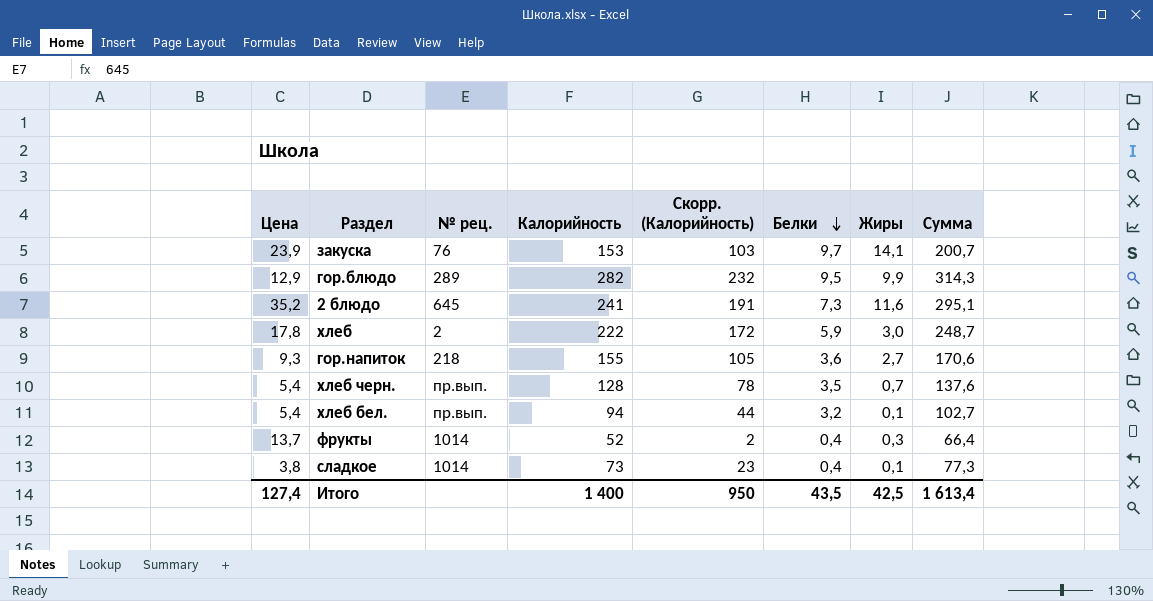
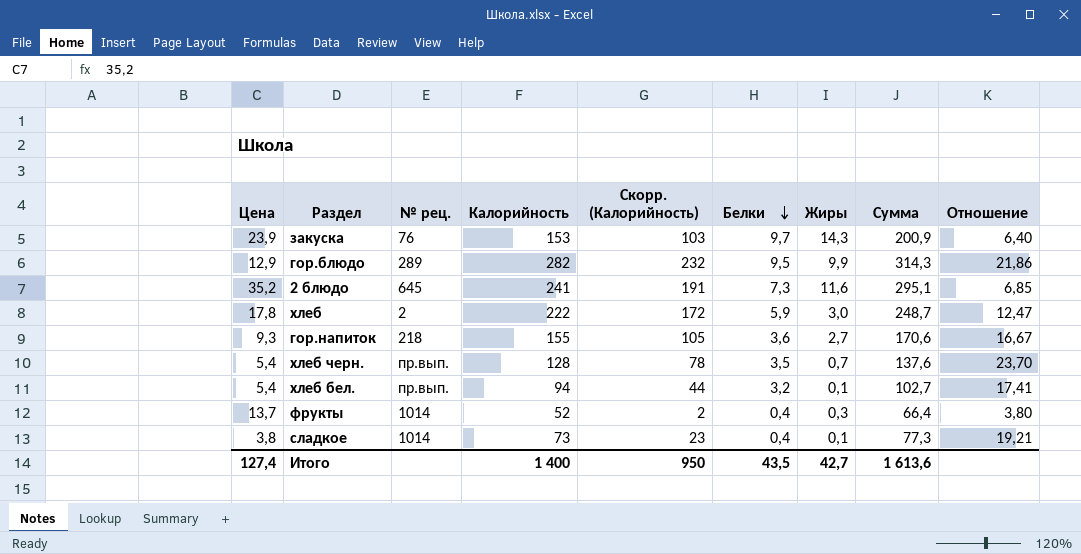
column Отношение | formula: none -> [Калорийность] / [Цена]
закуска | Жиры: 14,1 -> 14,3
закуска | Сумма: 200,7 -> 200,9
Итого | Жиры: 42,5 -> 42,7
Итого | Сумма: 1 613,4 -> 1 613,6

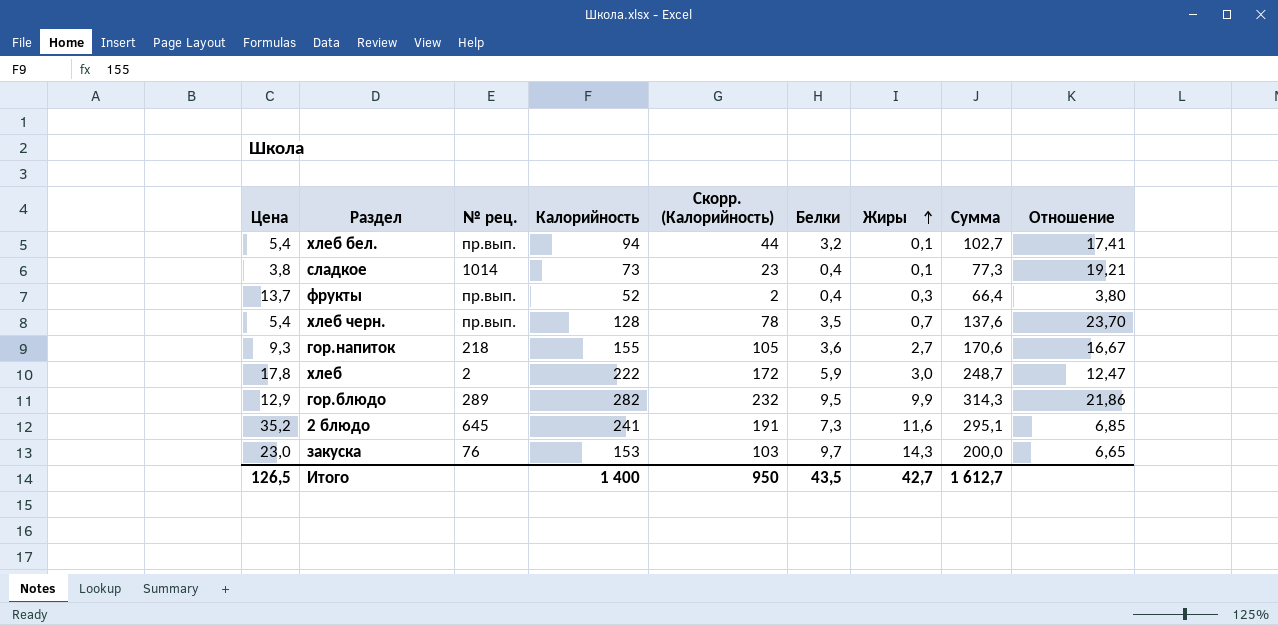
row order: Белки descending -> Жиры ascending
фрукты | № рец.: 1014 -> пр.вып.
закуска | Цена: 23,9 -> 23,0
закуска | Сумма: 200,9 -> 200,0
закуска | Отношение: 6,40 -> 6,65
Итого | Цена: 127,4 -> 126,5
Итого | Сумма: 1 613,6 -> 1 612,7

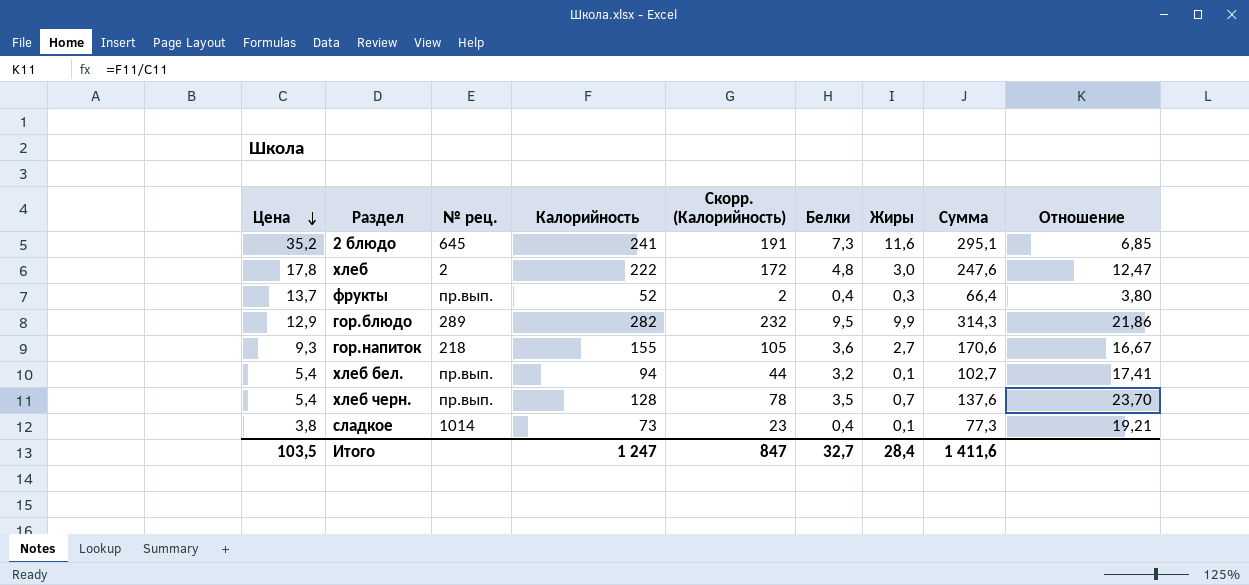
row order: Жиры ascending -> Цена descending
row закуска: 23,0 | 76 | 153 | 103 | 9,7 | 14,3 | 200,0 | 6,65 -> none
хлеб | Белки: 5,9 -> 4,8
хлеб | Сумма: 248,7 -> 247,6
Итого | Цена: 126,5 -> 103,5
Итого | Калорийность: 1 400 -> 1 247
Итого | Скорр. (Калорийность): 950 -> 847
Итого | Белки: 43,5 -> 32,7
Итого | Жиры: 42,7 -> 28,4
Итого | Сумма: 1 612,7 -> 1 411,6

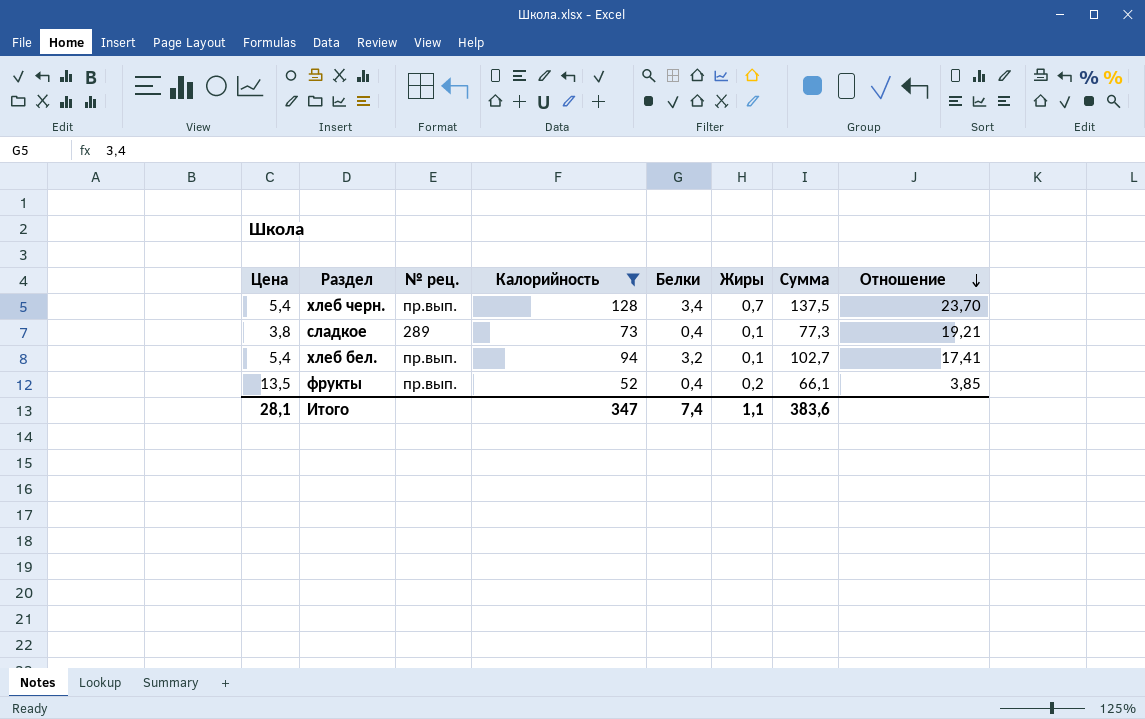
filter: none -> Калорийность <= 128
row order: Цена descending -> Отношение descending
column Скорр. (Калорийность) | formula: [Калорийность] - 50 -> none
хлеб черн. | Белки: 3,5 -> 3,4
хлеб черн. | Сумма: 137,6 -> 137,5
сладкое | № рец.: 1014 -> 289
фрукты | Цена: 13,7 -> 13,5
фрукты | Жиры: 0,3 -> 0,2
фрукты | Сумма: 66,4 -> 66,1
фрукты | Отношение: 3,80 -> 3,85
Итого | Цена: 103,5 -> 28,1
Итого | Калорийность: 1 247 -> 347
Итого | Белки: 32,7 -> 7,4
Итого | Жиры: 28,4 -> 1,1
Итого | Сумма: 1 411,6 -> 383,6

